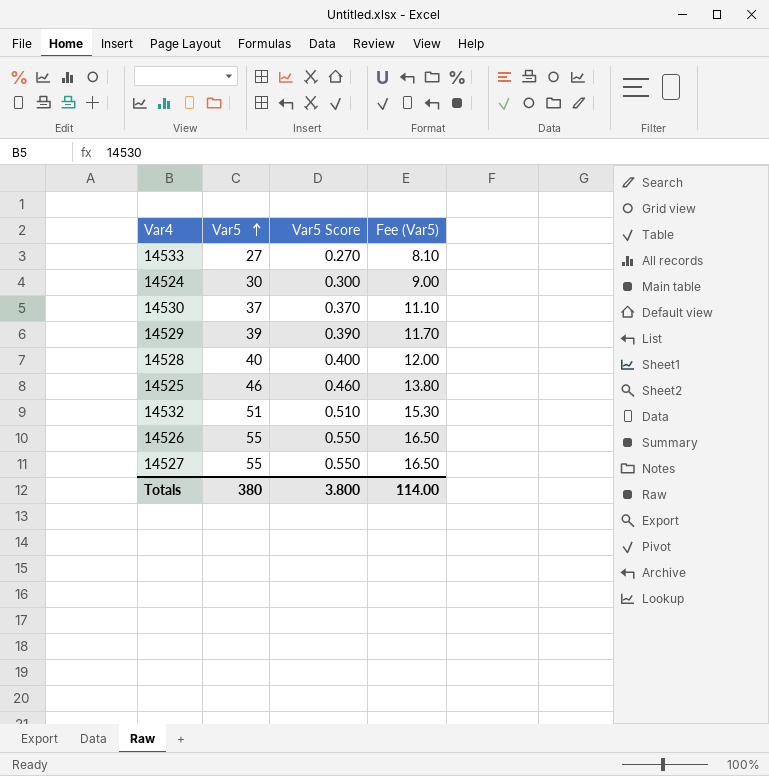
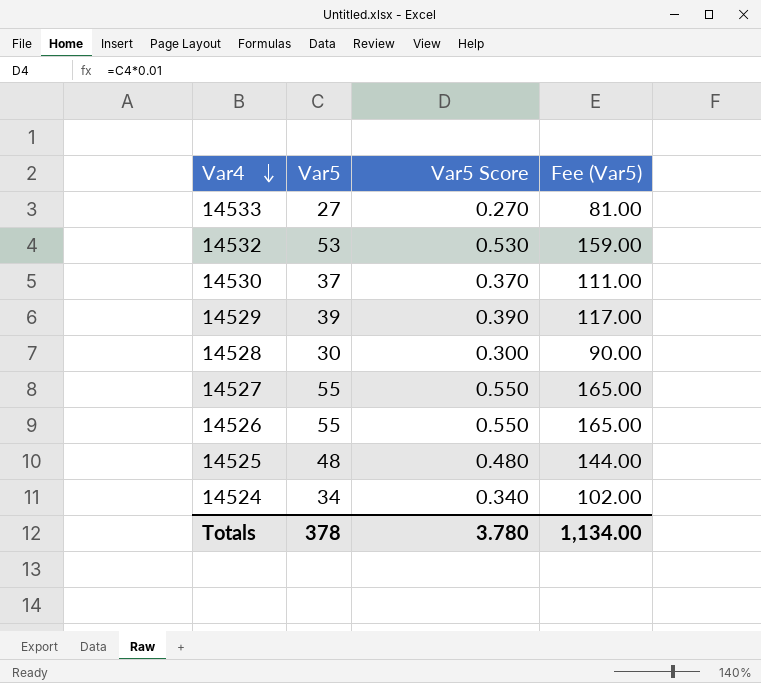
row order: Var5 ascending -> Var4 descending
column Fee (Var5) | formula: [Var5] * 0.3 -> [Var5] * 3
14532 | Var5: 51 -> 53
14532 | Var5 Score: 0.510 -> 0.530
14528 | Var5: 40 -> 30
14528 | Var5 Score: 0.400 -> 0.300
14525 | Var5: 46 -> 48
14525 | Var5 Score: 0.460 -> 0.480
14524 | Var5: 30 -> 34
14524 | Var5 Score: 0.300 -> 0.340
Totals | Var5: 380 -> 378
Totals | Var5 Score: 3.800 -> 3.780
Totals | Fee (Var5): 114.00 -> 1,134.00

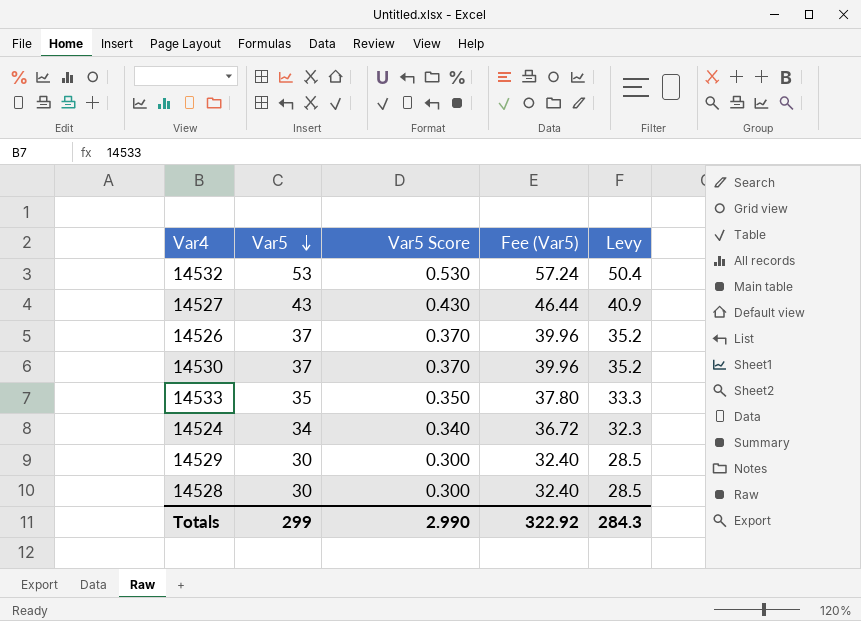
row order: Var4 descending -> Var5 descending
column Fee (Var5) | formula: [Var5] * 3 -> [Var5] * 1.08
column Levy | formula: none -> [Var5] * 0.95
row 14525: 48 | 0.480 | 144.00 -> none
14527 | Var5: 55 -> 43
14527 | Var5 Score: 0.550 -> 0.430
14526 | Var5: 55 -> 37
14526 | Var5 Score: 0.550 -> 0.370
14533 | Var5: 27 -> 35
14533 | Var5 Score: 0.270 -> 0.350
14529 | Var5: 39 -> 30
14529 | Var5 Score: 0.390 -> 0.300
Totals | Var5: 378 -> 299
Totals | Var5 Score: 3.780 -> 2.990
Totals | Fee (Var5): 1,134.00 -> 322.92

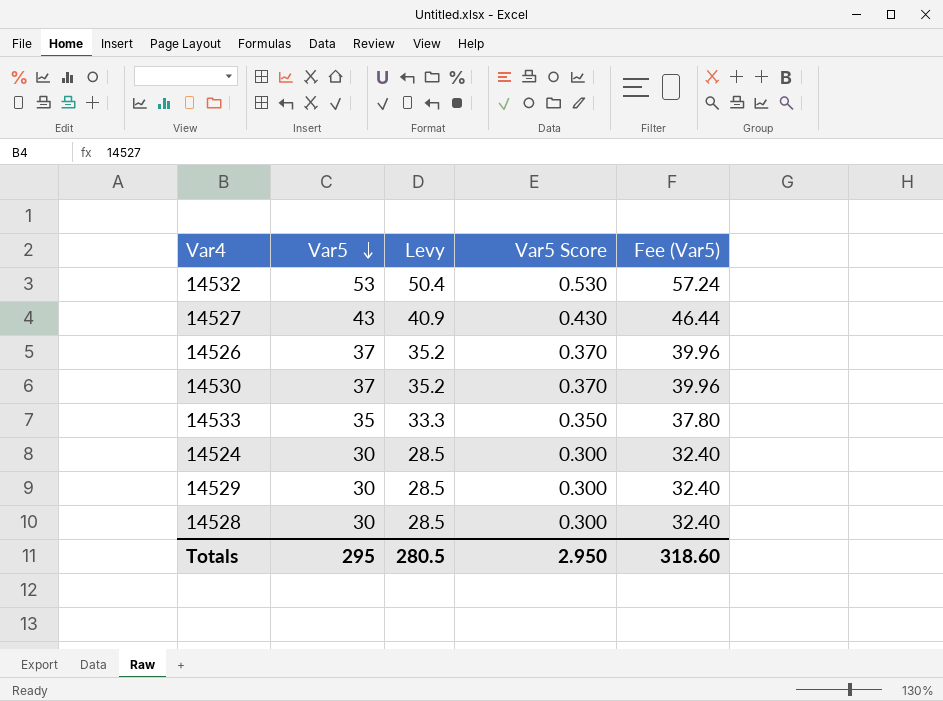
column Levy | position: 5 -> 3
14524 | Var5: 34 -> 30
14524 | Levy: 32.3 -> 28.5
14524 | Var5 Score: 0.340 -> 0.300
14524 | Fee (Var5): 36.72 -> 32.40
Totals | Var5: 299 -> 295
Totals | Levy: 284.3 -> 280.5
Totals | Var5 Score: 2.990 -> 2.950
Totals | Fee (Var5): 322.92 -> 318.60

